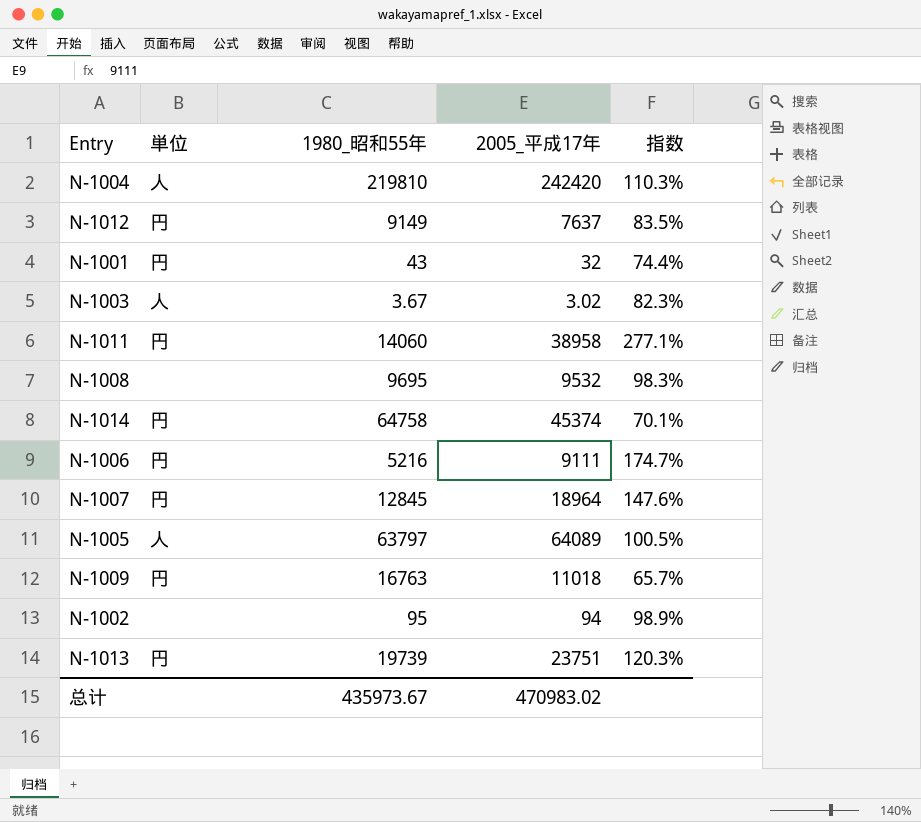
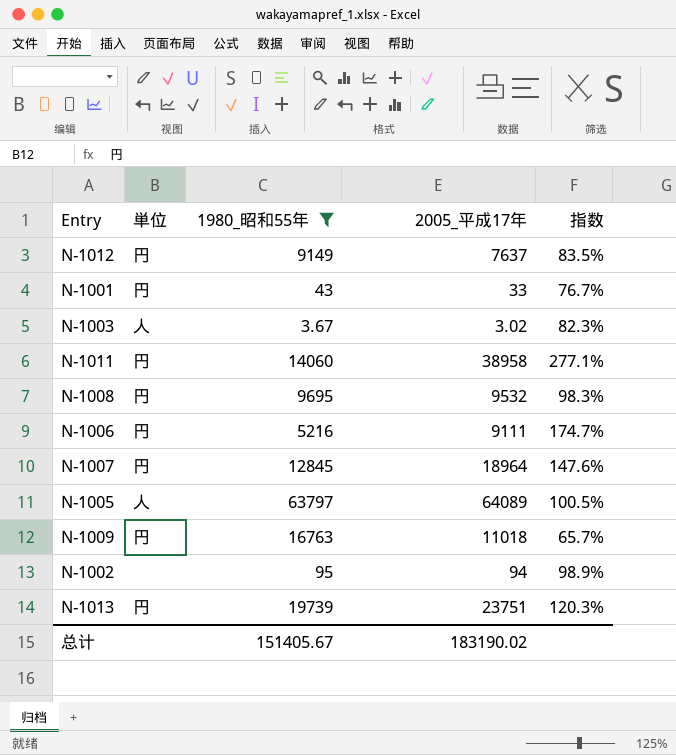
filter: none -> 1980_昭和55年 <= 63797
N-1001 | 2005_平成17年: 32 -> 33
N-1001 | 指数: 74.4% -> 76.7%
N-1008 | 単位: none -> 円
总计 | 1980_昭和55年: 435973.67 -> 151405.67
总计 | 2005_平成17年: 470983.02 -> 183190.02

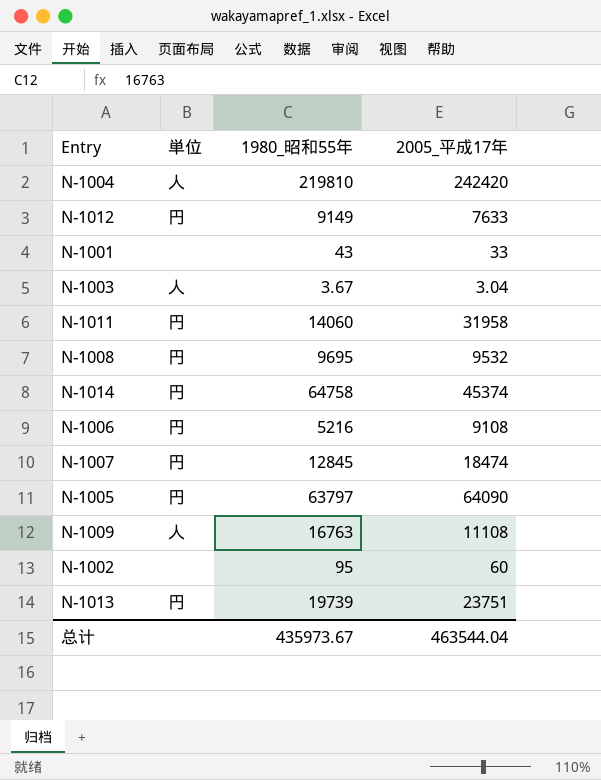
filter: 1980_昭和55年 <= 63797 -> none
column 指数 | formula: [2005_平成17年] / [1980_昭和55年] -> none
N-1012 | 2005_平成17年: 7637 -> 7633
N-1001 | 単位: 円 -> none
N-1003 | 2005_平成17年: 3.02 -> 3.04
N-1011 | 2005_平成17年: 38958 -> 31958
N-1006 | 2005_平成17年: 9111 -> 9108
N-1007 | 2005_平成17年: 18964 -> 18474
N-1005 | 単位: 人 -> 円
N-1005 | 2005_平成17年: 64089 -> 64090
N-1009 | 単位: 円 -> 人
N-1009 | 2005_平成17年: 11018 -> 11108
N-1002 | 2005_平成17年: 94 -> 60
总计 | 1980_昭和55年: 151405.67 -> 435973.67
总计 | 2005_平成17年: 183190.02 -> 463544.04

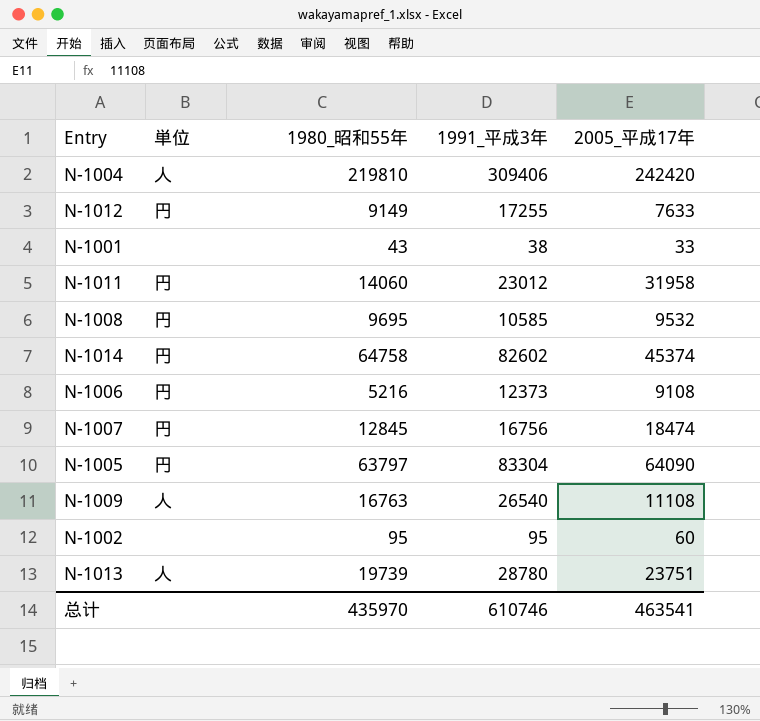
column 1991_平成3年 | position: none -> 4
row N-1003: 人 | 3.67 | 3.04 -> none
N-1013 | 単位: 円 -> 人
总计 | 1980_昭和55年: 435973.67 -> 435970
总计 | 2005_平成17年: 463544.04 -> 463541

